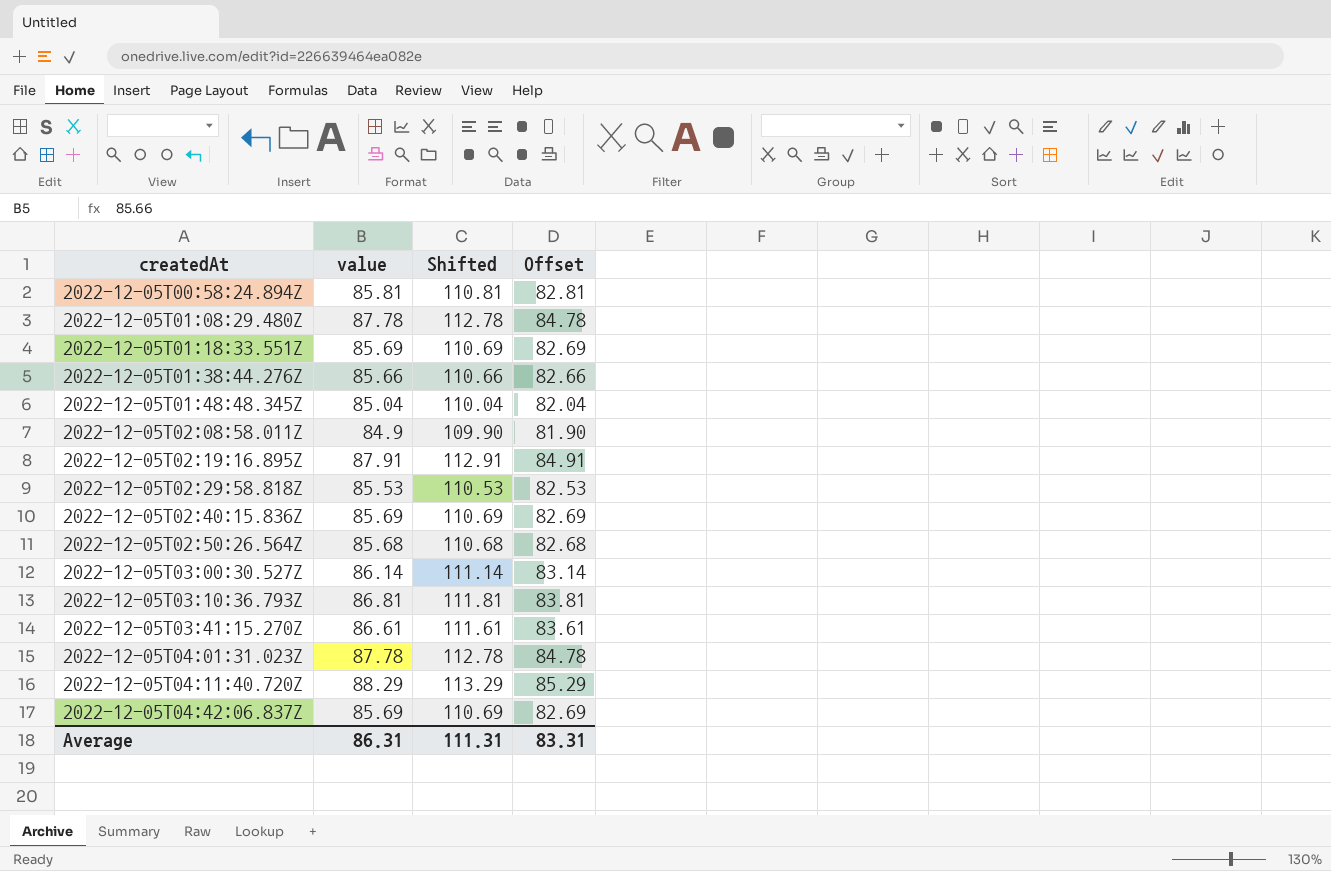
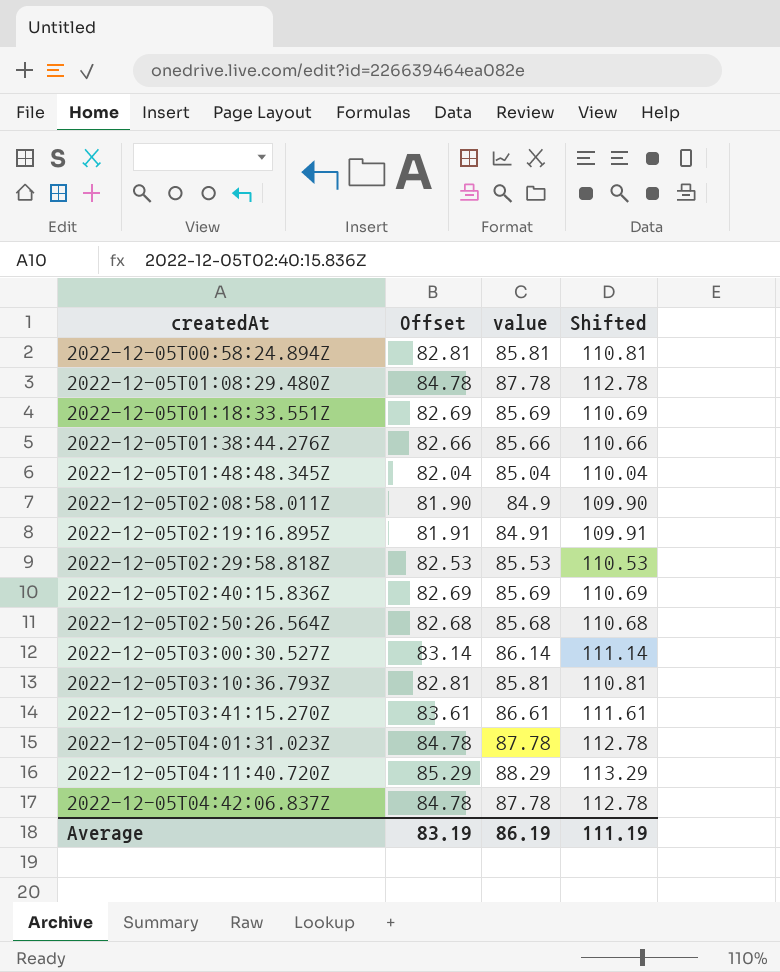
column Offset | position: 4 -> 2
2022-12-05T02:19:16.895Z | Offset: 84.91 -> 81.91
2022-12-05T02:19:16.895Z | value: 87.91 -> 84.91
2022-12-05T02:19:16.895Z | Shifted: 112.91 -> 109.91
2022-12-05T03:10:36.793Z | Offset: 83.81 -> 82.81
2022-12-05T03:10:36.793Z | value: 86.81 -> 85.81
2022-12-05T03:10:36.793Z | Shifted: 111.81 -> 110.81
2022-12-05T04:42:06.837Z | Offset: 82.69 -> 84.78
2022-12-05T04:42:06.837Z | value: 85.69 -> 87.78
2022-12-05T04:42:06.837Z | Shifted: 110.69 -> 112.78
Average | Offset: 83.31 -> 83.19
Average | value: 86.31 -> 86.19
Average | Shifted: 111.31 -> 111.19

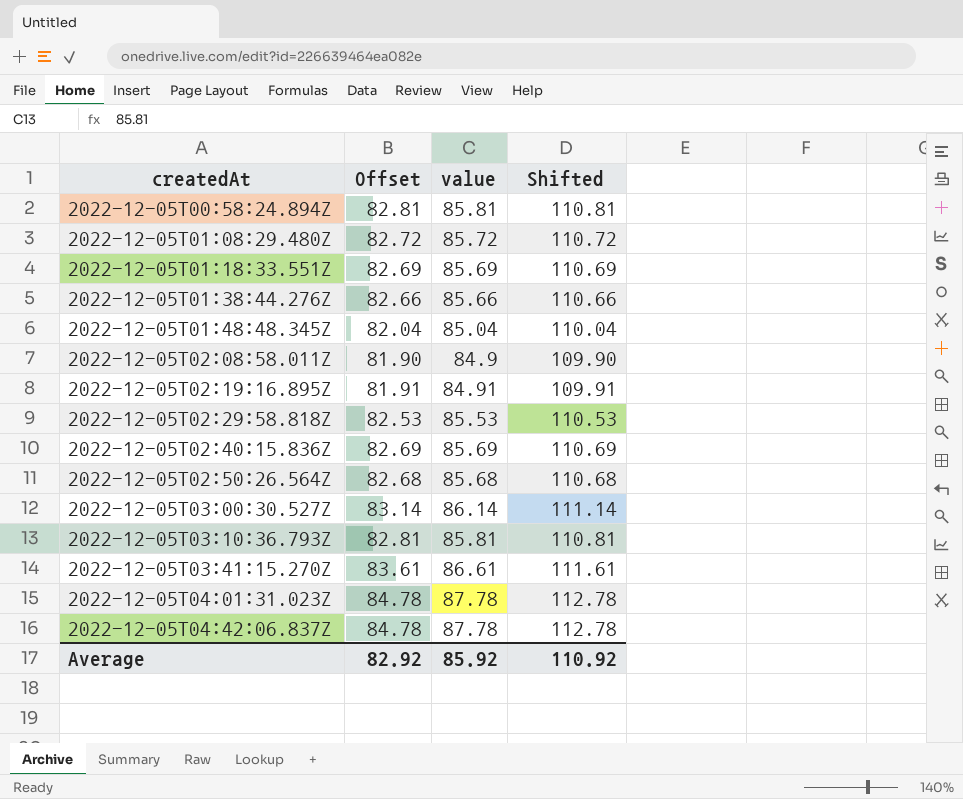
row 2022-12-05T04:11:40.720Z: 85.29 | 88.29 | 113.29 -> none
2022-12-05T01:08:29.480Z | Offset: 84.78 -> 82.72
2022-12-05T01:08:29.480Z | value: 87.78 -> 85.72
2022-12-05T01:08:29.480Z | Shifted: 112.78 -> 110.72
Average | Offset: 83.19 -> 82.92
Average | value: 86.19 -> 85.92
Average | Shifted: 111.19 -> 110.92

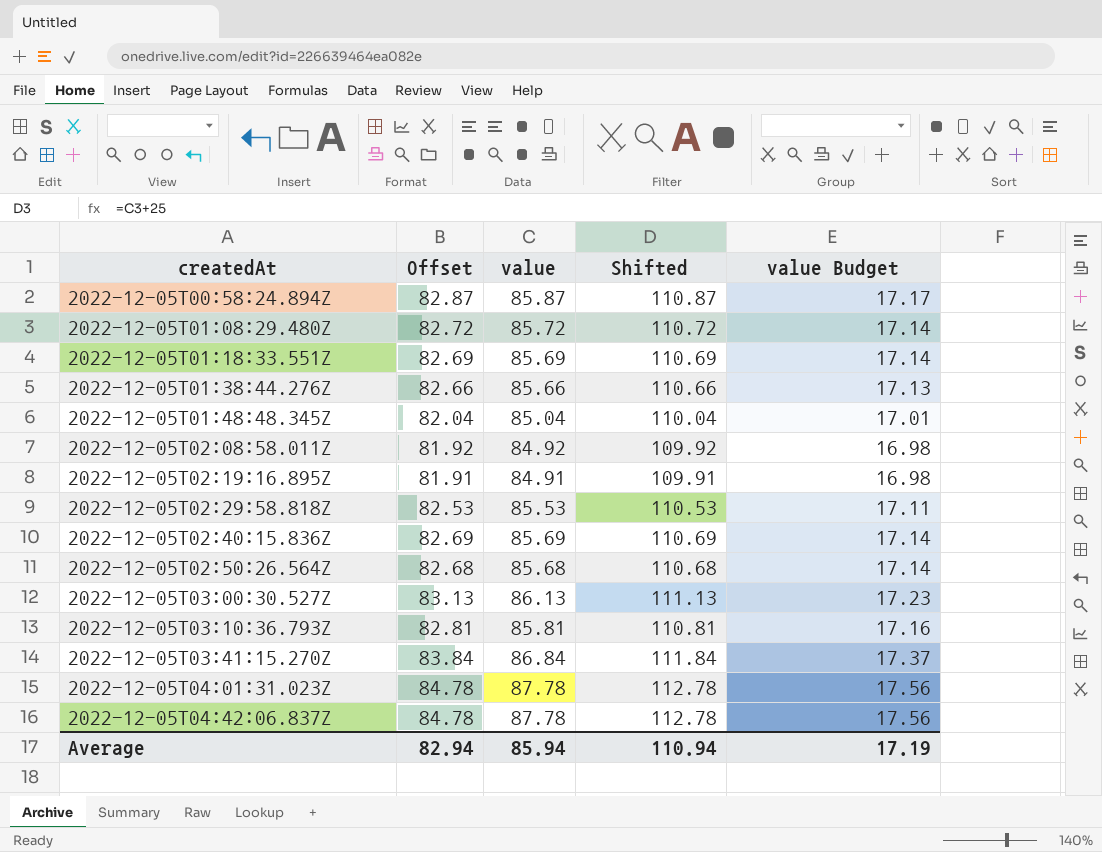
column value Budget | formula: none -> [value] * 0.2
2022-12-05T00:58:24.894Z | Offset: 82.81 -> 82.87
2022-12-05T00:58:24.894Z | value: 85.81 -> 85.87
2022-12-05T00:58:24.894Z | Shifted: 110.81 -> 110.87
2022-12-05T02:08:58.011Z | Offset: 81.90 -> 81.92
2022-12-05T02:08:58.011Z | value: 84.9 -> 84.92
2022-12-05T02:08:58.011Z | Shifted: 109.90 -> 109.92
2022-12-05T03:00:30.527Z | Offset: 83.14 -> 83.13
2022-12-05T03:00:30.527Z | value: 86.14 -> 86.13
2022-12-05T03:00:30.527Z | Shifted: 111.14 -> 111.13
2022-12-05T03:41:15.270Z | Offset: 83.61 -> 83.84
2022-12-05T03:41:15.270Z | value: 86.61 -> 86.84
2022-12-05T03:41:15.270Z | Shifted: 111.61 -> 111.84
Average | Offset: 82.92 -> 82.94
Average | value: 85.92 -> 85.94
Average | Shifted: 110.92 -> 110.94

